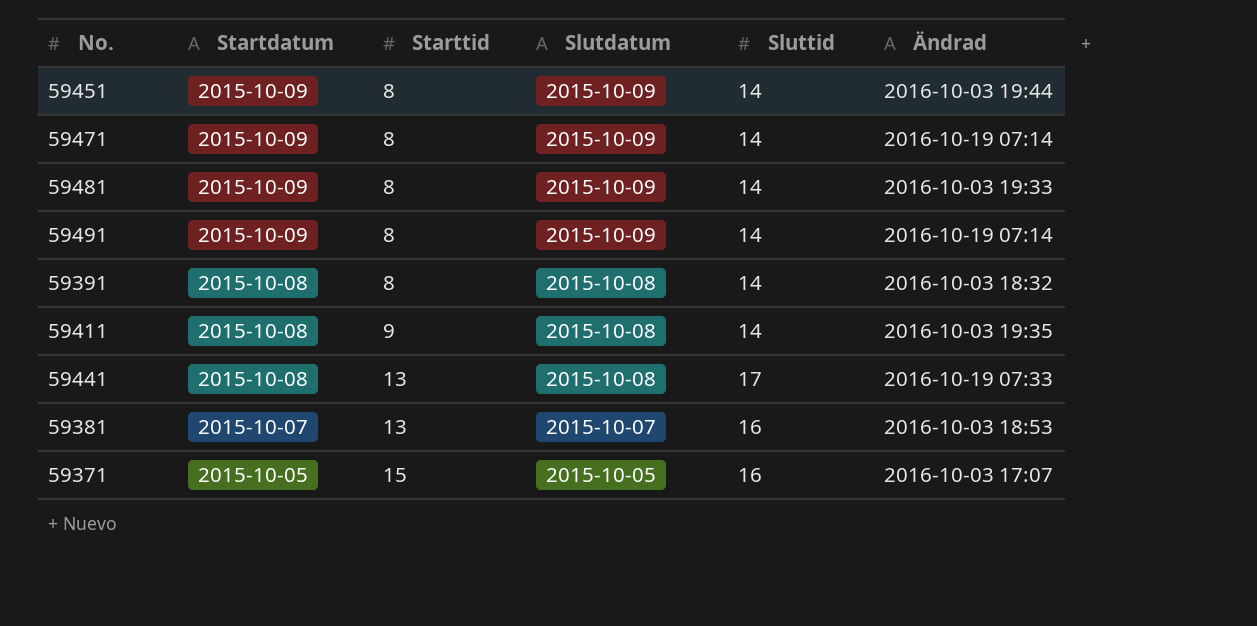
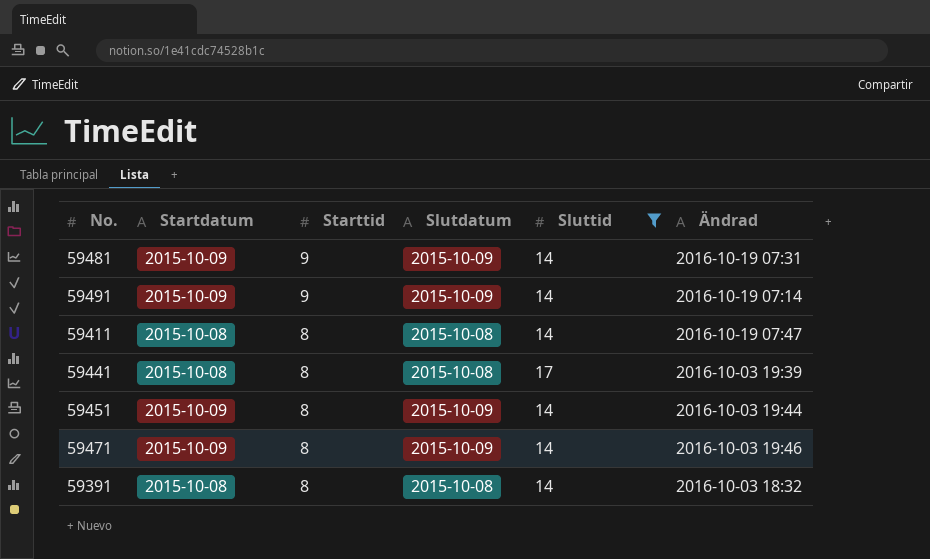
filter: none -> Sluttid != 16
row order: Startdatum descending -> Starttid descending
59481 | Starttid: 8 -> 9
59481 | Ändrad: 2016-10-03 19:33 -> 2016-10-19 07:31
59491 | Starttid: 8 -> 9
59411 | Starttid: 9 -> 8
59411 | Ändrad: 2016-10-03 19:35 -> 2016-10-19 07:47
59441 | Starttid: 13 -> 8
59441 | Ändrad: 2016-10-19 07:33 -> 2016-10-03 19:39
59471 | Ändrad: 2016-10-19 07:14 -> 2016-10-03 19:46

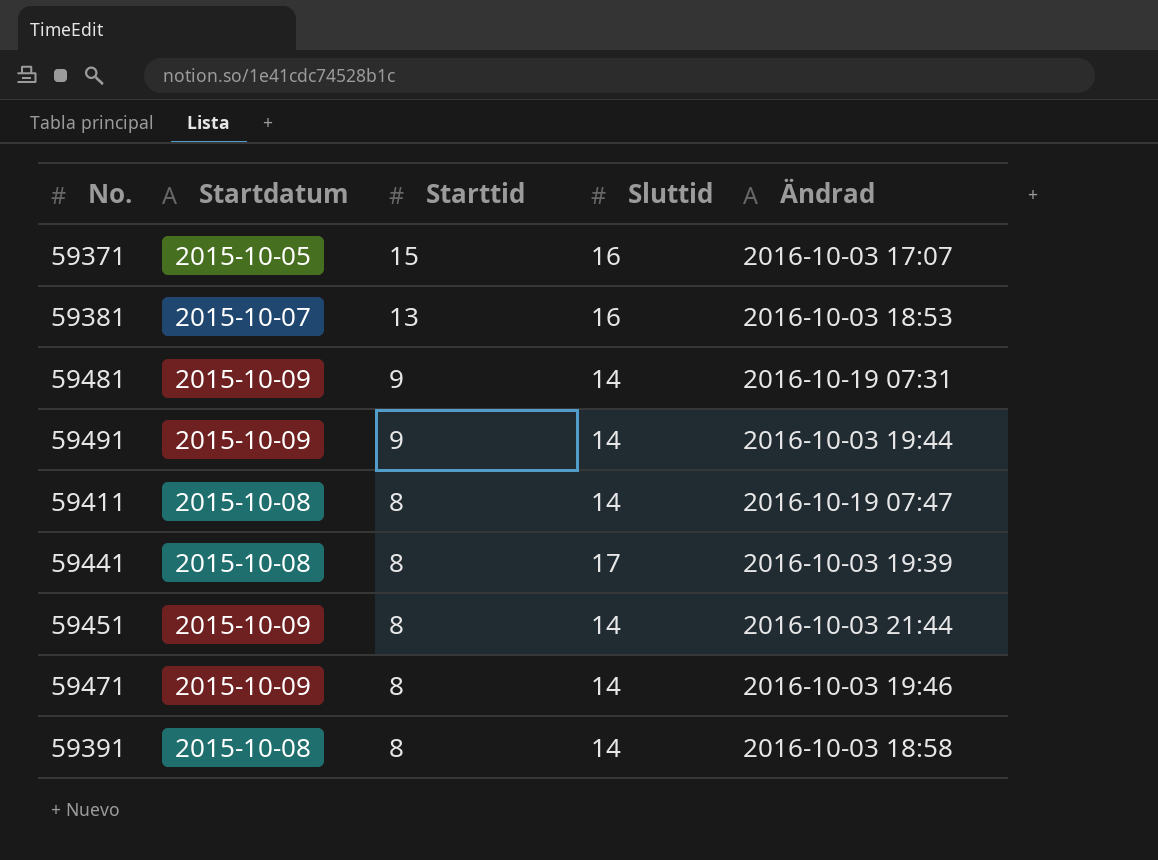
filter: Sluttid != 16 -> none
column Slutdatum | position: 4 -> none
59491 | Ändrad: 2016-10-19 07:14 -> 2016-10-03 19:44
59451 | Ändrad: 2016-10-03 19:44 -> 2016-10-03 21:44
59391 | Ändrad: 2016-10-03 18:32 -> 2016-10-03 18:58

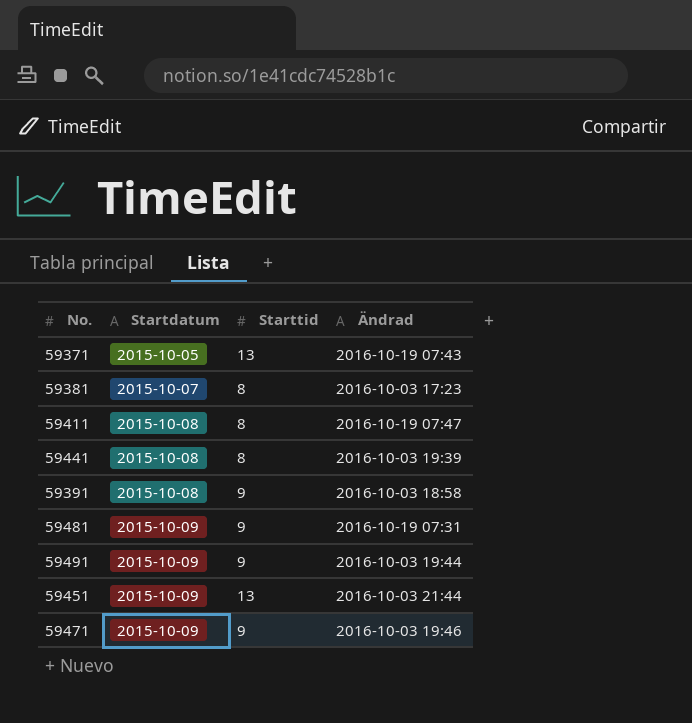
row order: Starttid descending -> Startdatum ascending
column Sluttid | position: 4 -> none
59371 | Starttid: 15 -> 13
59371 | Ändrad: 2016-10-03 17:07 -> 2016-10-19 07:43
59381 | Starttid: 13 -> 8
59381 | Ändrad: 2016-10-03 18:53 -> 2016-10-03 17:23
59391 | Starttid: 8 -> 9
59451 | Starttid: 8 -> 13
59471 | Starttid: 8 -> 9

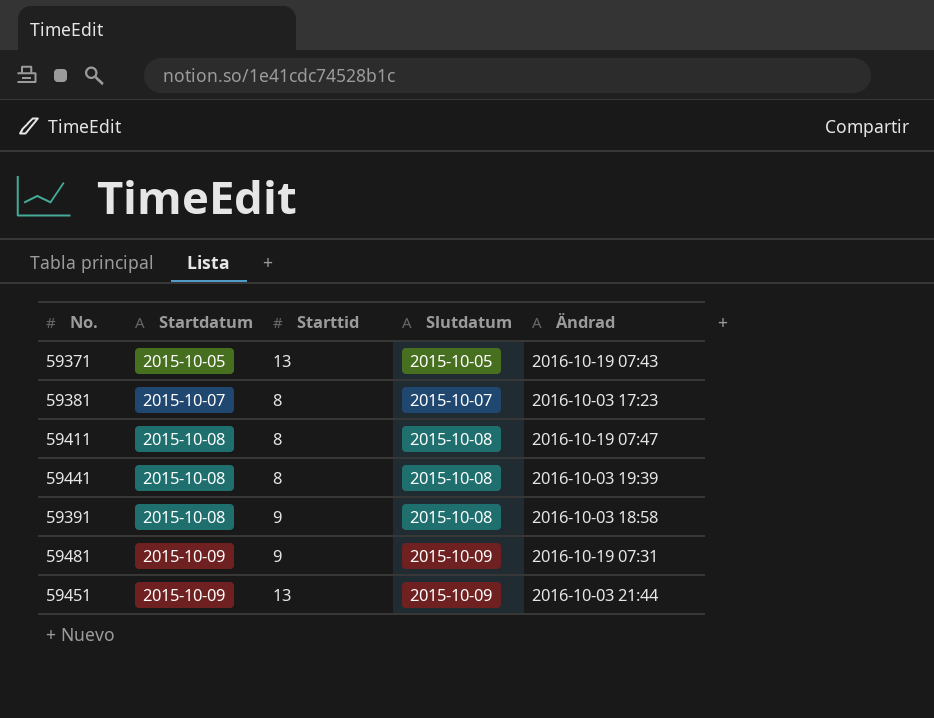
column Slutdatum | position: none -> 4
row 59491: 2015-10-09 | 9 | 2016-10-03 19:44 -> none
row 59471: 2015-10-09 | 9 | 2016-10-03 19:46 -> none

